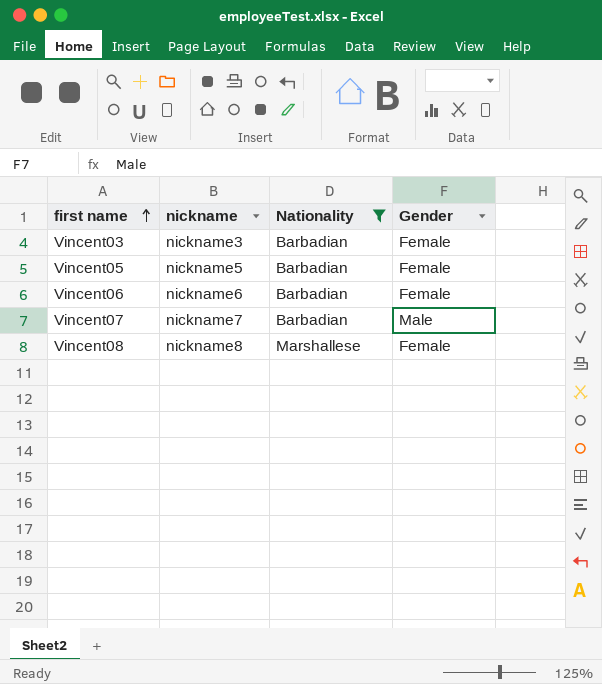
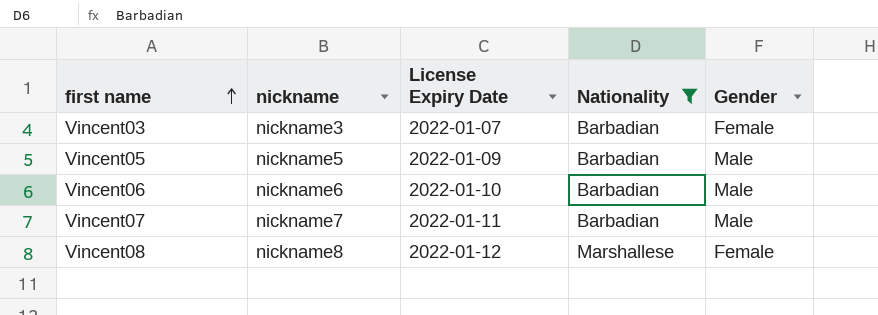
column License Expiry Date | position: none -> 3
Vincent05 | Gender: Female -> Male
Vincent06 | Gender: Female -> Male

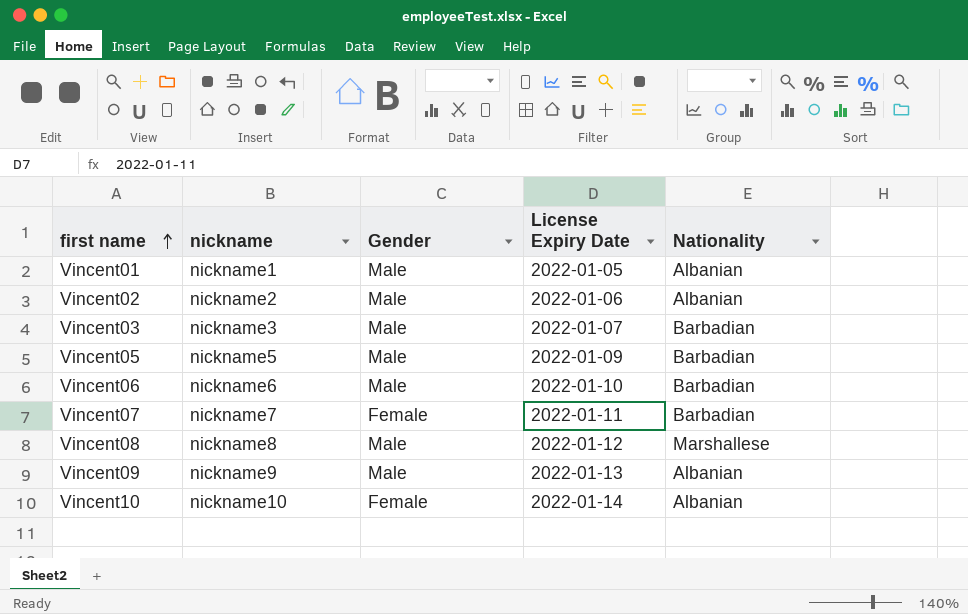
filter: Nationality != Albanian -> none
column Gender | position: 5 -> 3
Vincent03 | Gender: Female -> Male
Vincent07 | Gender: Male -> Female
Vincent08 | Gender: Female -> Male

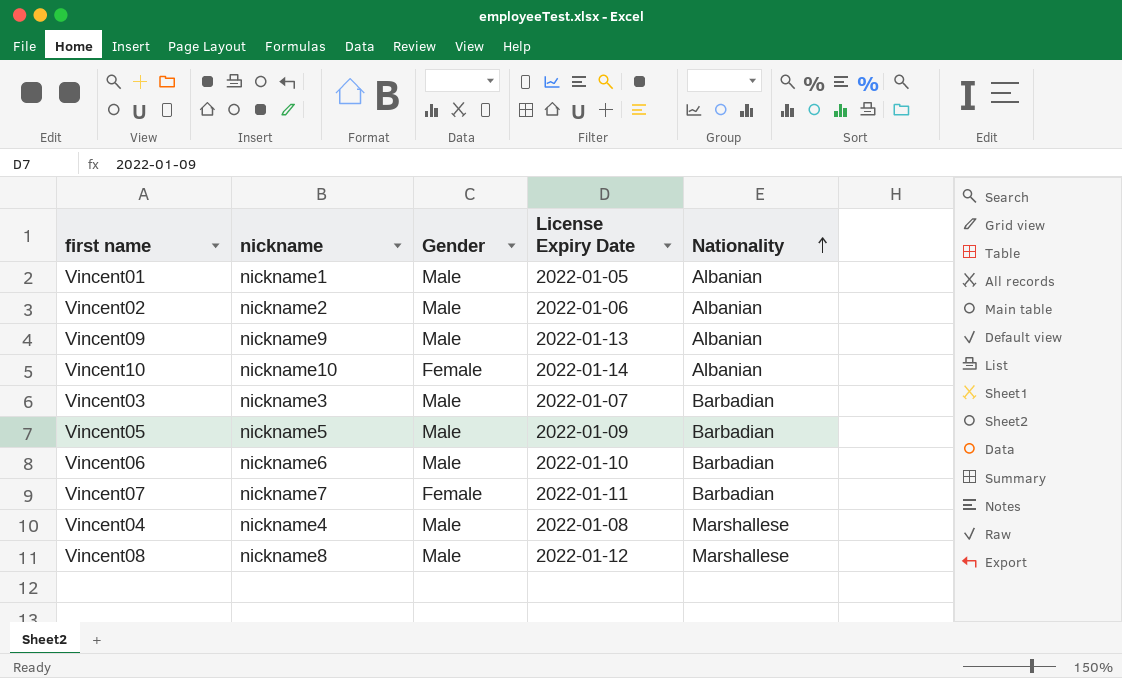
row order: first name ascending -> Nationality ascending
row Vincent04: none -> nickname4 | Male | 2022-01-08 | Marshallese

